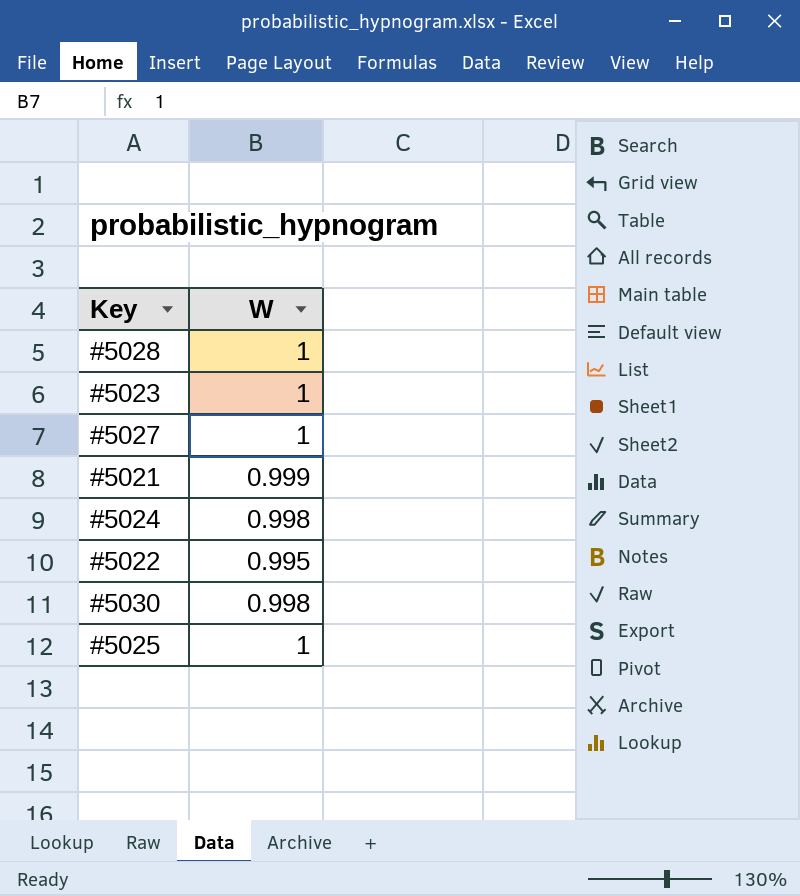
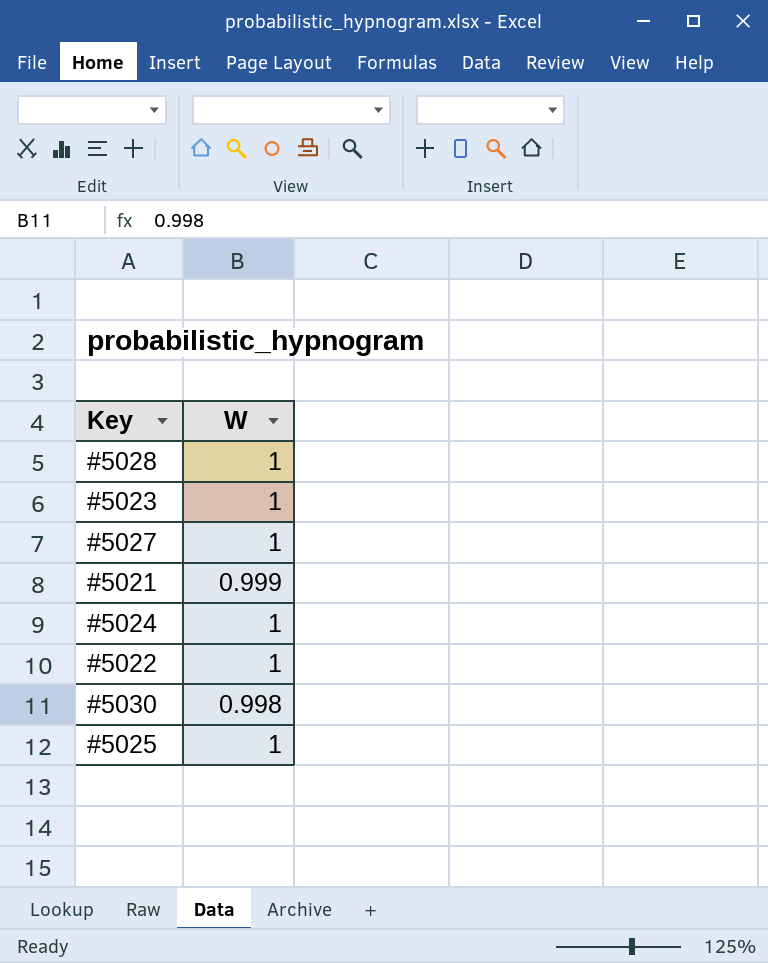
#5024 | W: 0.998 -> 1
#5022 | W: 0.995 -> 1

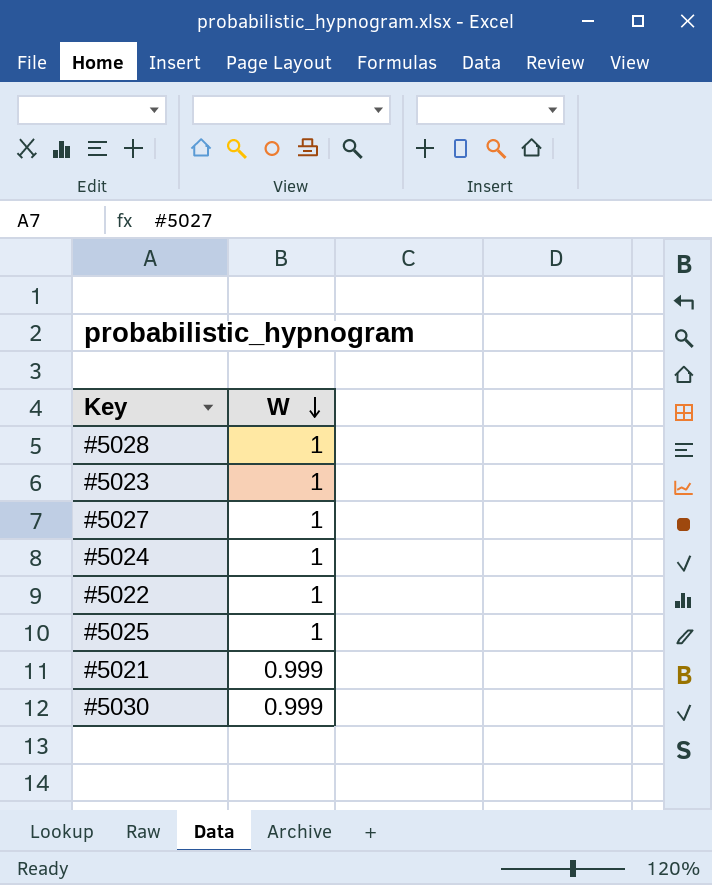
row order: none -> W descending
#5030 | W: 0.998 -> 0.999

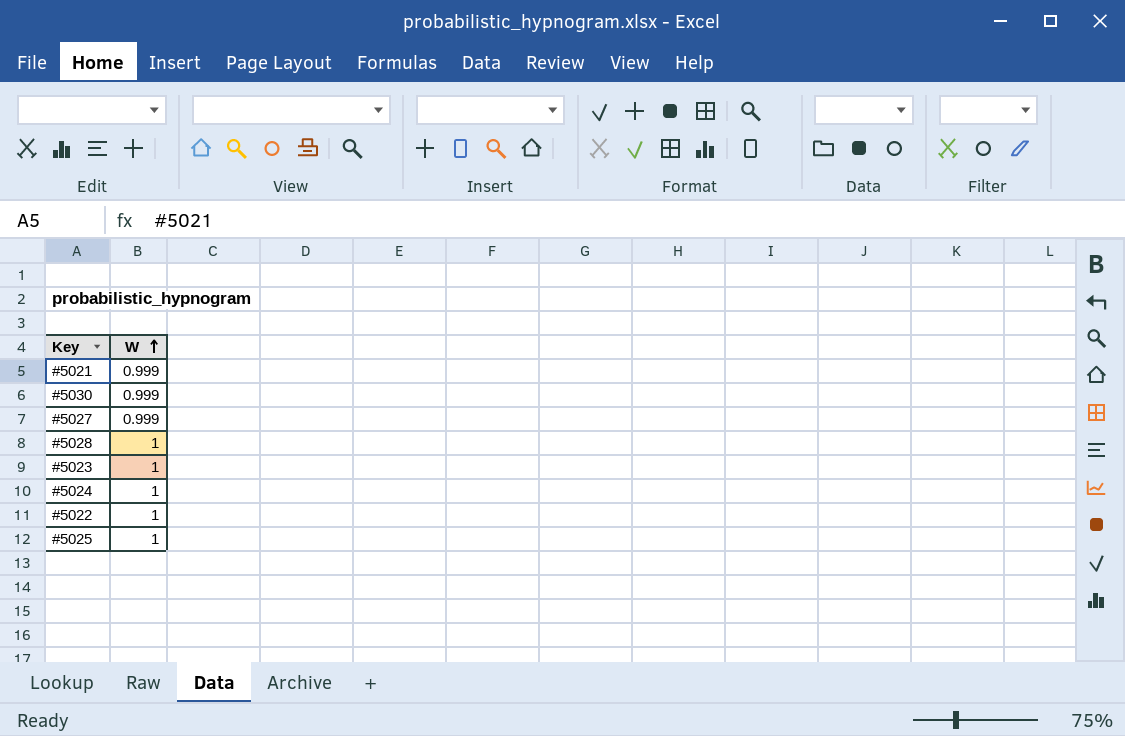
row order: W descending -> W ascending
#5027 | W: 1 -> 0.999

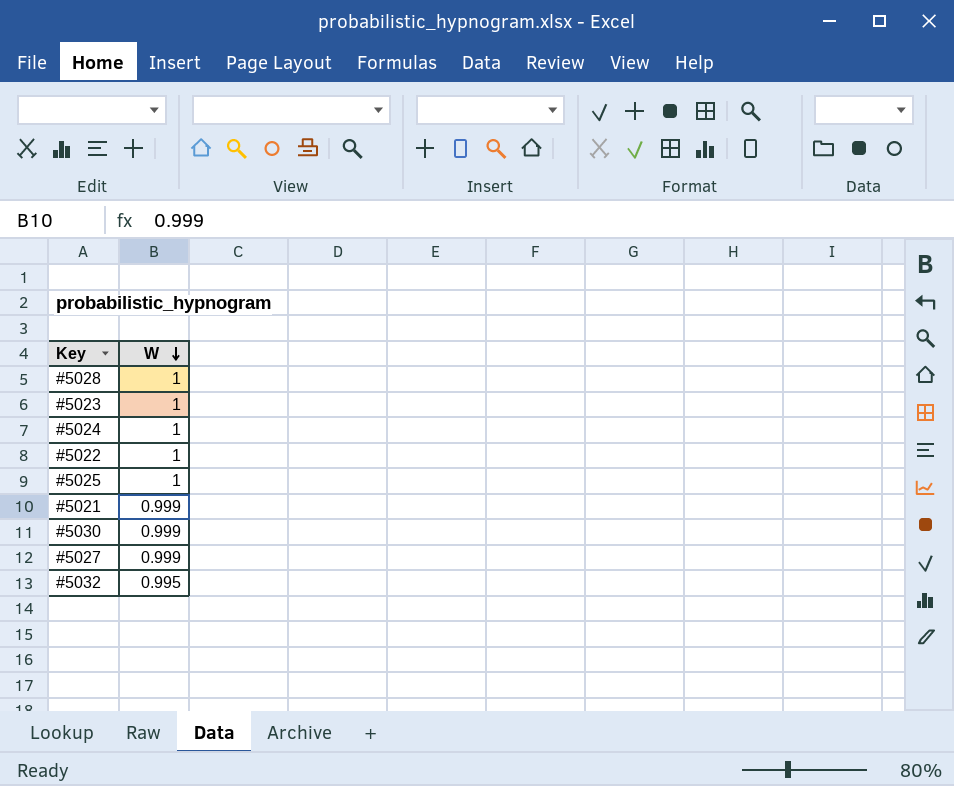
row order: W ascending -> W descending
row #5032: none -> 0.995

